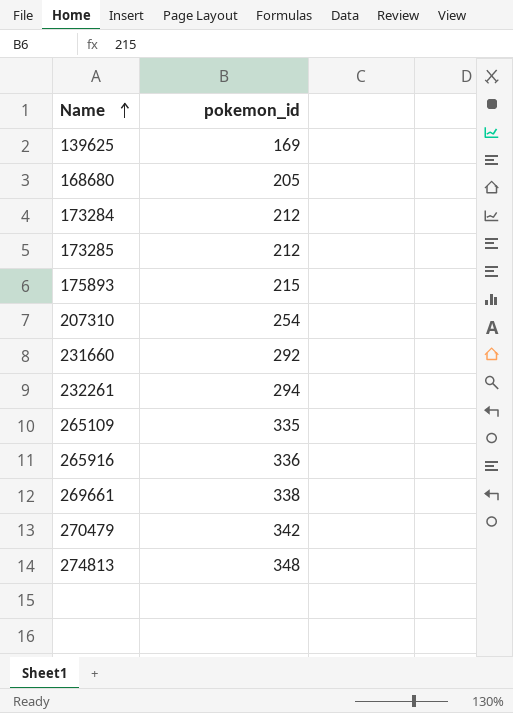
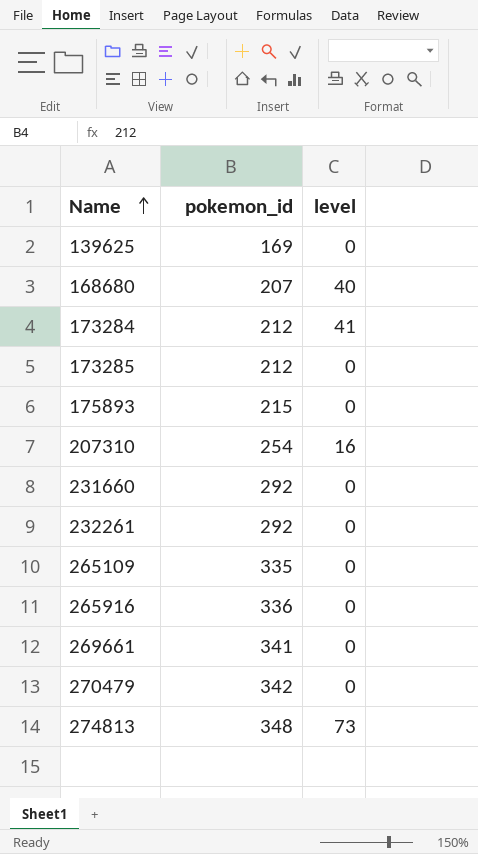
column level | position: none -> 3
168680 | pokemon_id: 205 -> 207
232261 | pokemon_id: 294 -> 292
269661 | pokemon_id: 338 -> 341

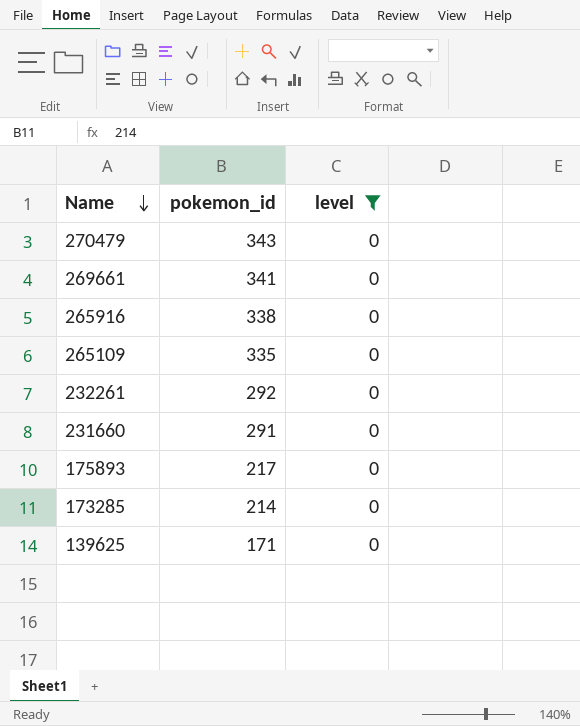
filter: none -> level = 0
row order: Name ascending -> Name descending
270479 | pokemon_id: 342 -> 343
265916 | pokemon_id: 336 -> 338
231660 | pokemon_id: 292 -> 291
175893 | pokemon_id: 215 -> 217
173285 | pokemon_id: 212 -> 214
139625 | pokemon_id: 169 -> 171

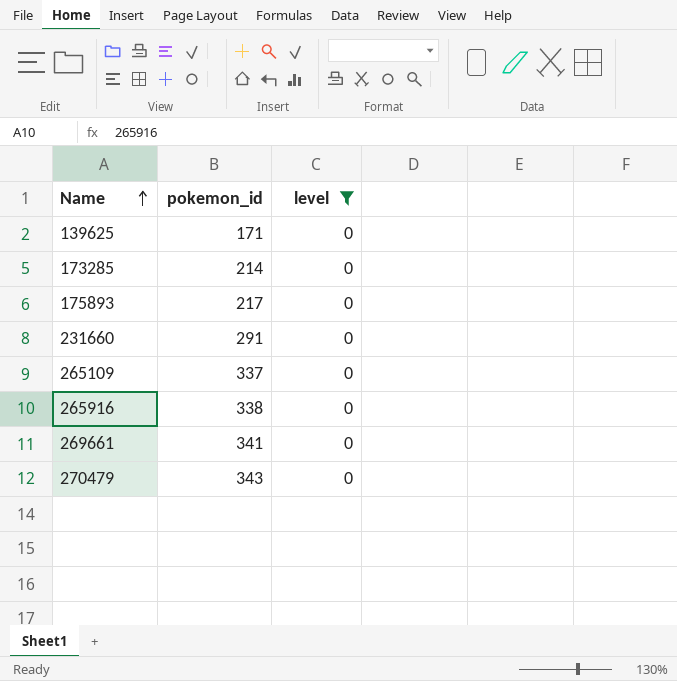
row order: Name descending -> Name ascending
row 232261: 292 | 0 -> none
265109 | pokemon_id: 335 -> 337

